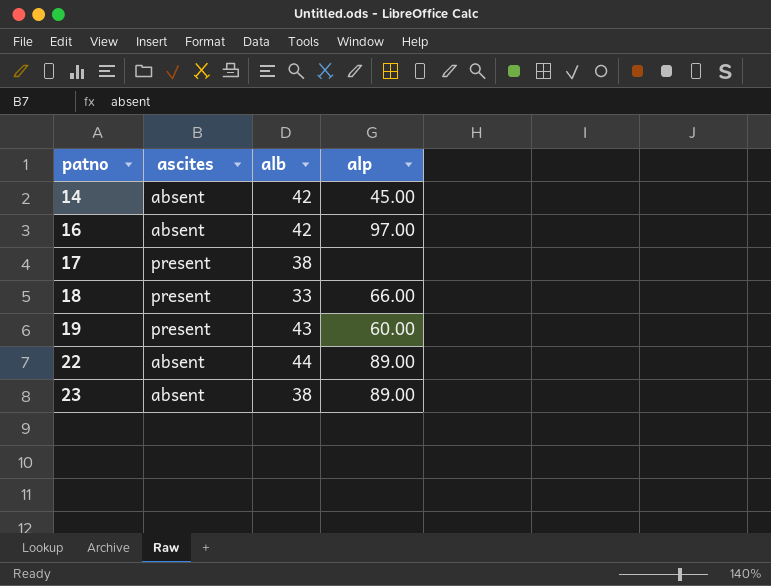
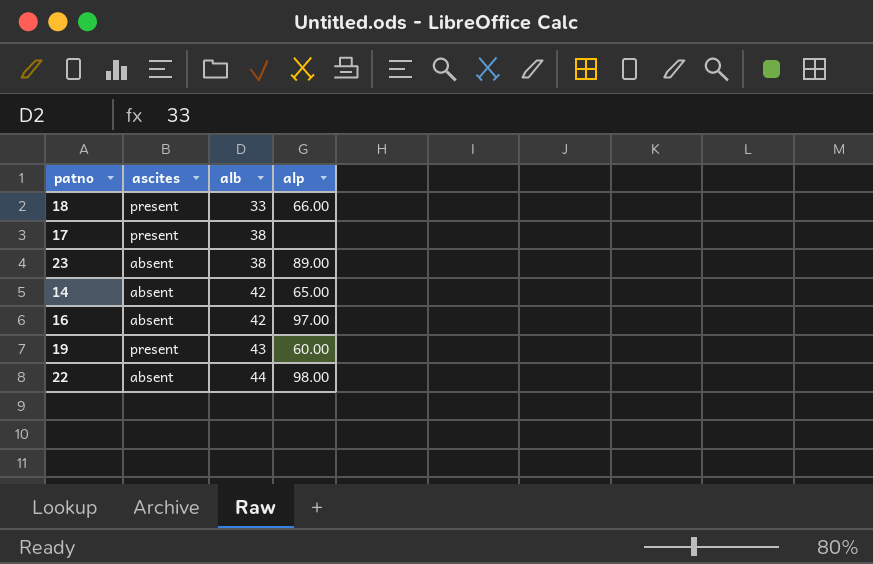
row order: patno ascending -> alb ascending
14 | alp: 45.00 -> 65.00
22 | alp: 89.00 -> 98.00

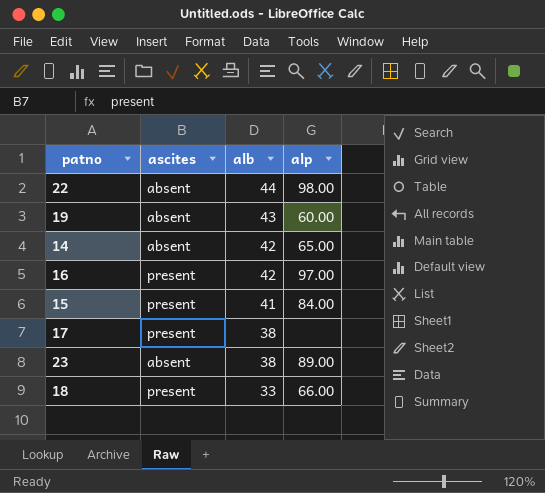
row order: alb ascending -> alb descending
19 | ascites: present -> absent
16 | ascites: absent -> present
row 15: none -> present | 41 | 84.00

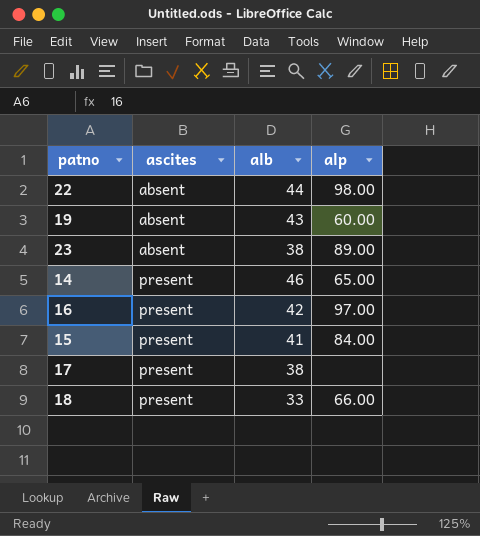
row order: alb descending -> ascites ascending
14 | ascites: absent -> present
14 | alb: 42 -> 46

